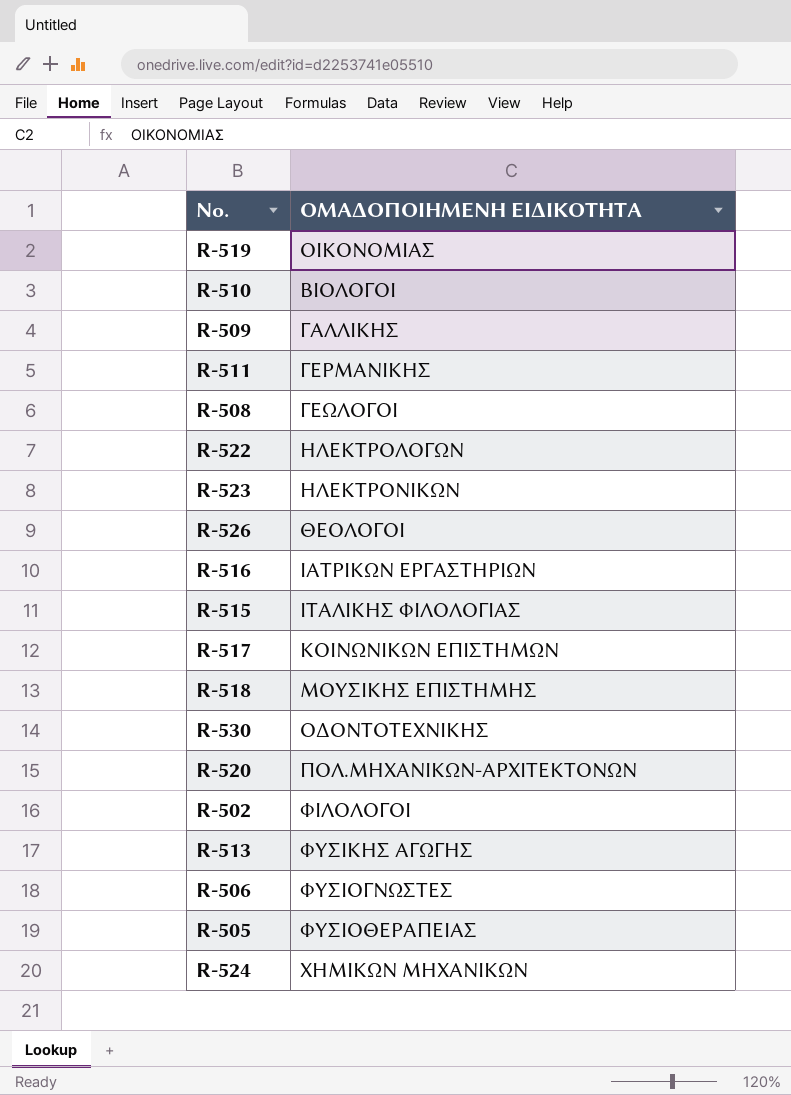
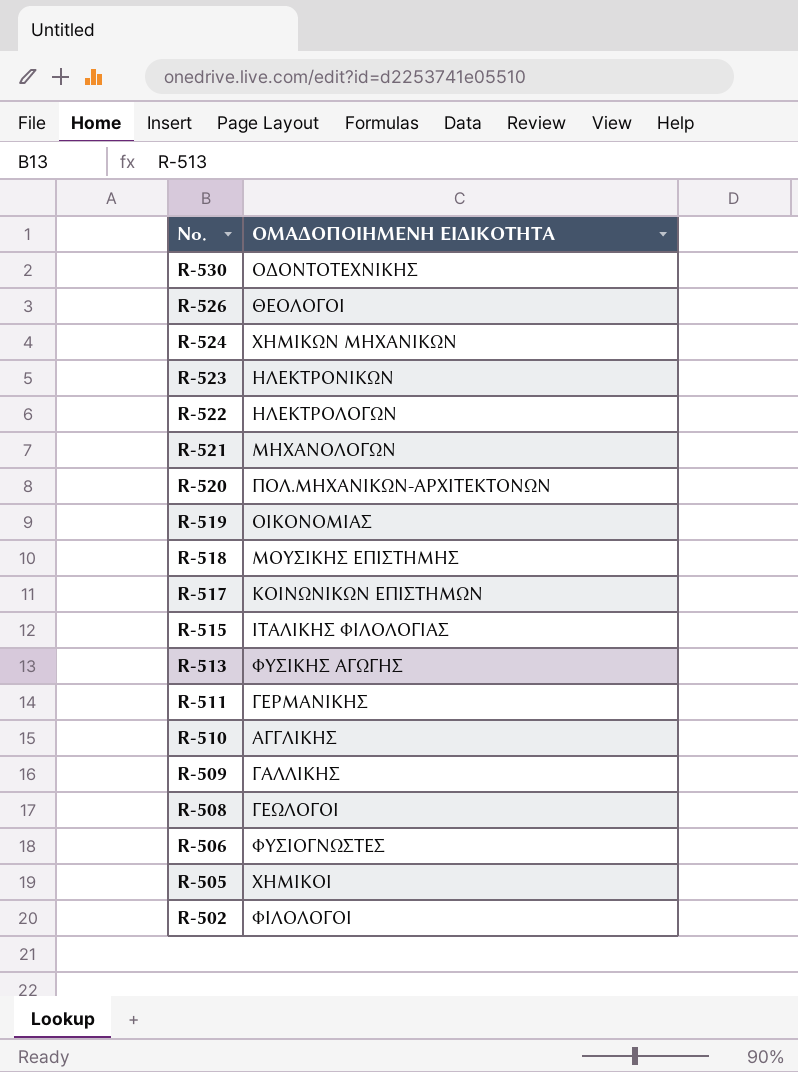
row order: ΟΜΑΔΟΠΟΙΗΜΕΝΗ ΕΙΔΙΚΟΤΗΤΑ ascending -> No. descending
row R-516: ΙΑΤΡΙΚΩΝ ΕΡΓΑΣΤΗΡΙΩΝ -> none
row R-521: none -> ΜΗΧΑΝΟΛΟΓΩΝ
R-510 | ΟΜΑΔΟΠΟΙΗΜΕΝΗ ΕΙΔΙΚΟΤΗΤΑ: ΒΙΟΛΟΓΟΙ -> ΑΓΓΛΙΚΗΣ
R-505 | ΟΜΑΔΟΠΟΙΗΜΕΝΗ ΕΙΔΙΚΟΤΗΤΑ: ΦΥΣΙΟΘΕΡΑΠΕΙΑΣ -> ΧΗΜΙΚΟΙ

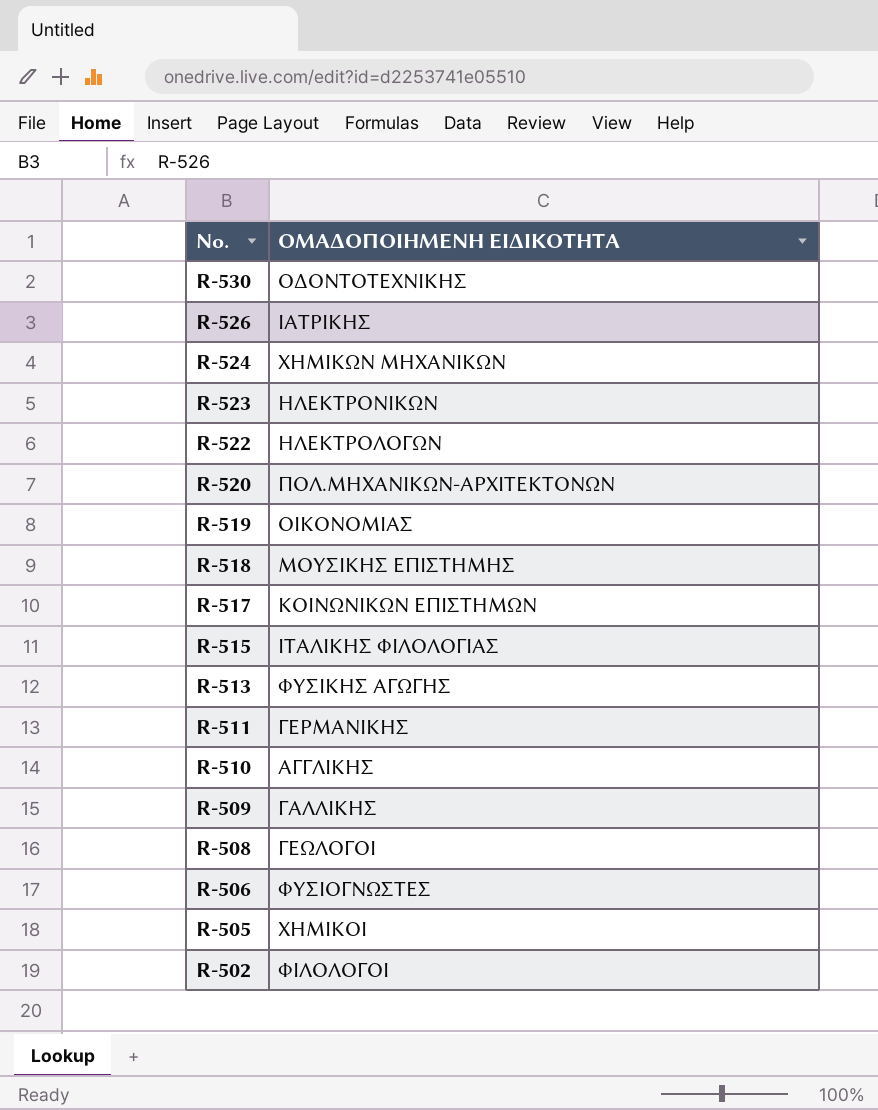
row R-521: ΜΗΧΑΝΟΛΟΓΩΝ -> none
R-526 | ΟΜΑΔΟΠΟΙΗΜΕΝΗ ΕΙΔΙΚΟΤΗΤΑ: ΘΕΟΛΟΓΟΙ -> ΙΑΤΡΙΚΗΣ

